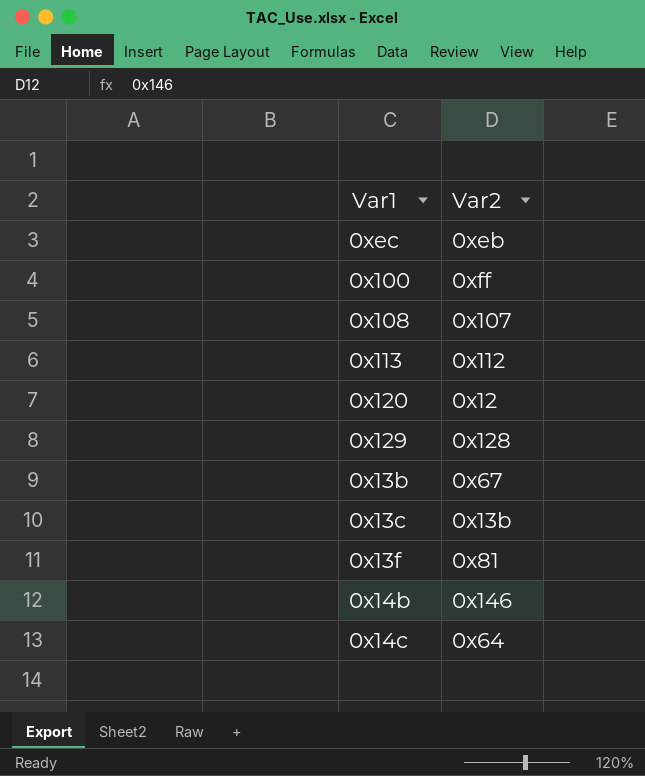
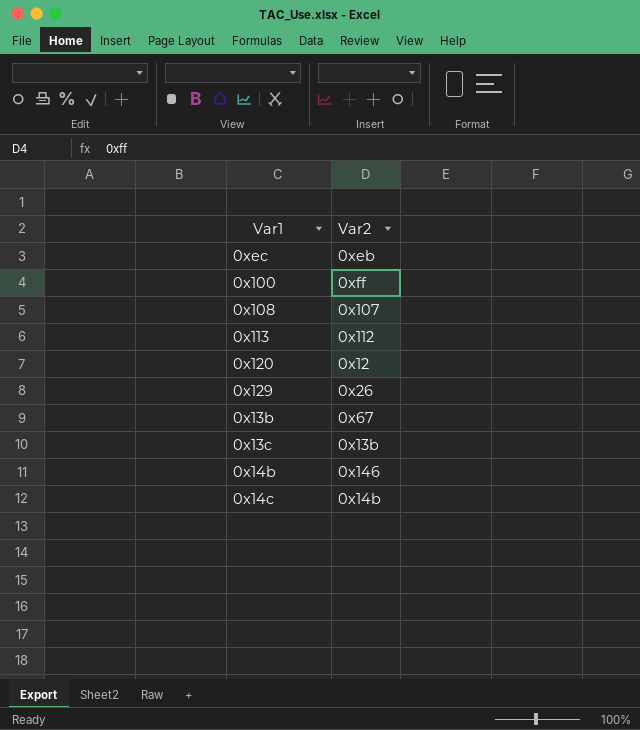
row 0x13f: 0x81 -> none
0x129 | Var2: 0x128 -> 0x26
0x14c | Var2: 0x64 -> 0x14b

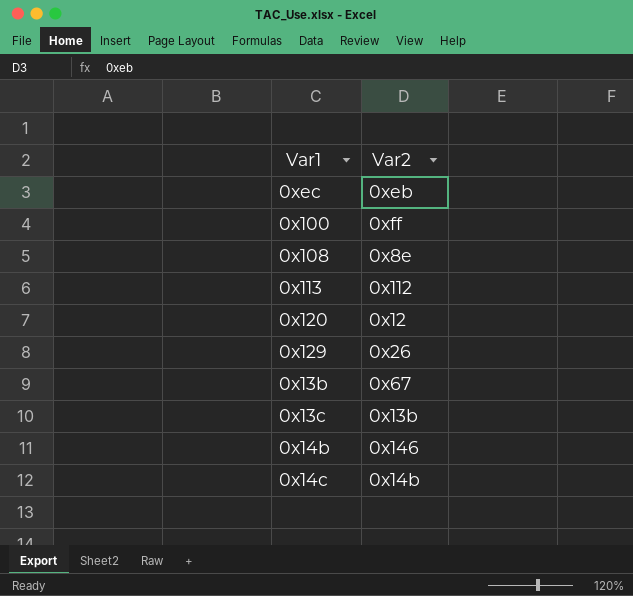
0x108 | Var2: 0x107 -> 0x8e

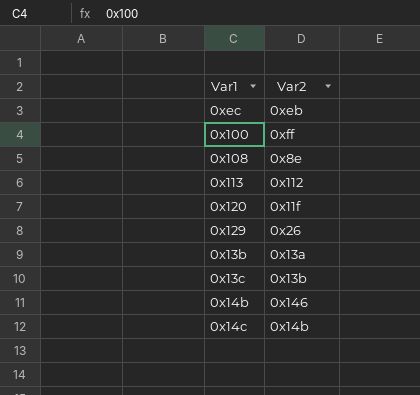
0x120 | Var2: 0x12 -> 0x11f
0x13b | Var2: 0x67 -> 0x13a

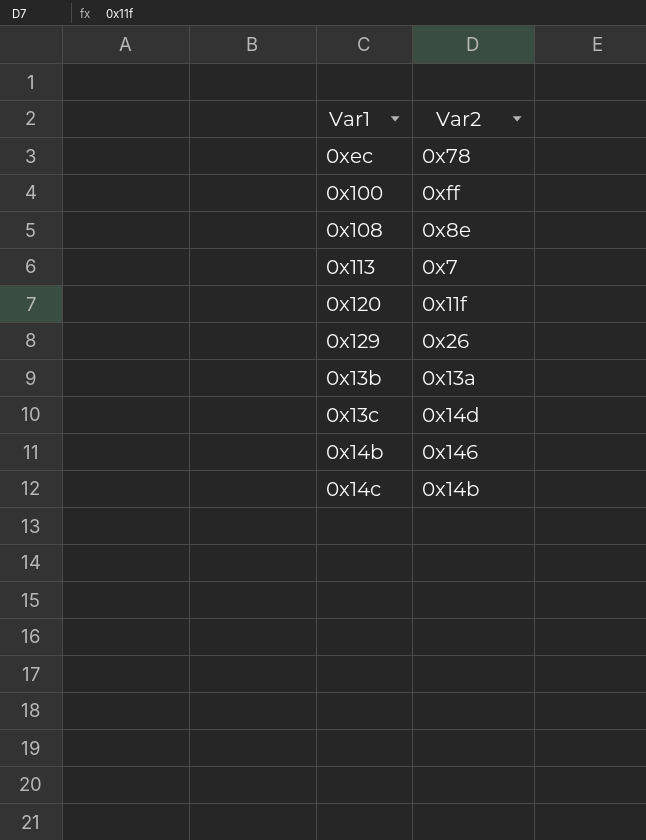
0xec | Var2: 0xeb -> 0x78
0x113 | Var2: 0x112 -> 0x7
0x13c | Var2: 0x13b -> 0x14d

